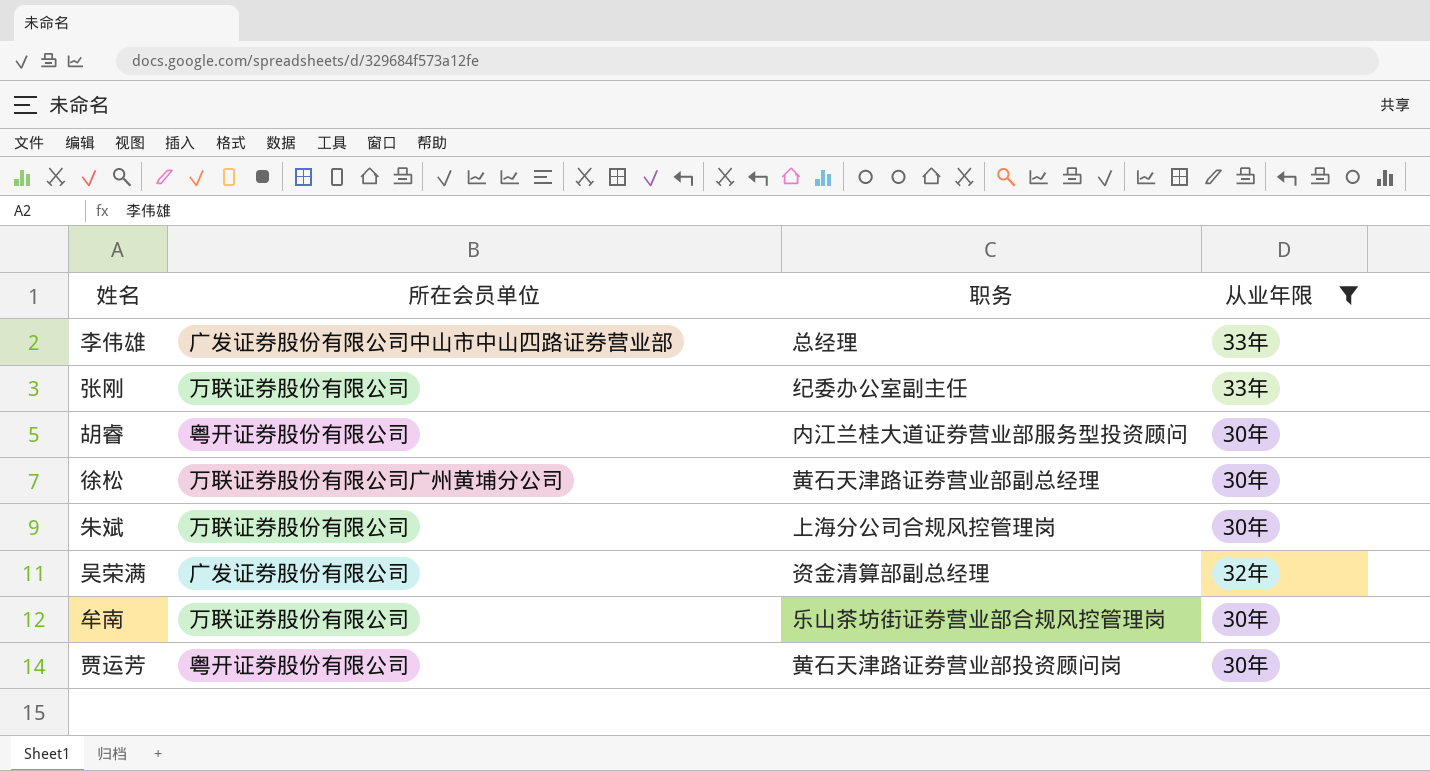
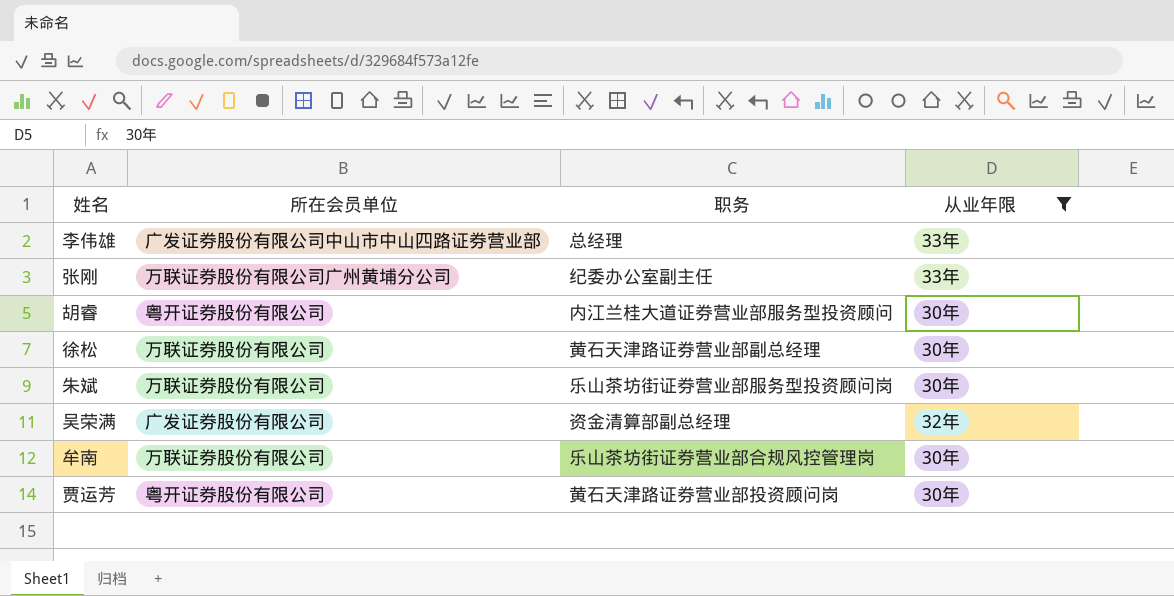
张刚 | 所在会员单位: 万联证券股份有限公司 -> 万联证券股份有限公司广州黄埔分公司
徐松 | 所在会员单位: 万联证券股份有限公司广州黄埔分公司 -> 万联证券股份有限公司
朱斌 | 职务: 上海分公司合规风控管理岗 -> 乐山茶坊街证券营业部服务型投资顾问岗

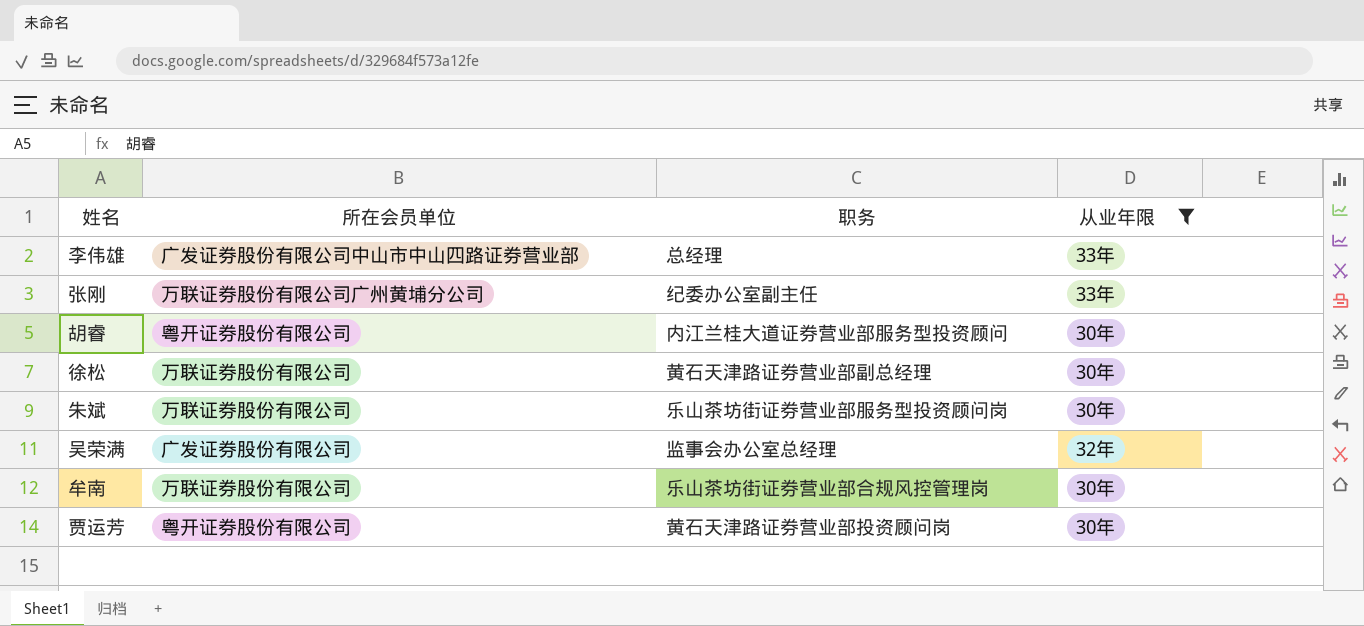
吴荣满 | 职务: 资金清算部副总经理 -> 监事会办公室总经理

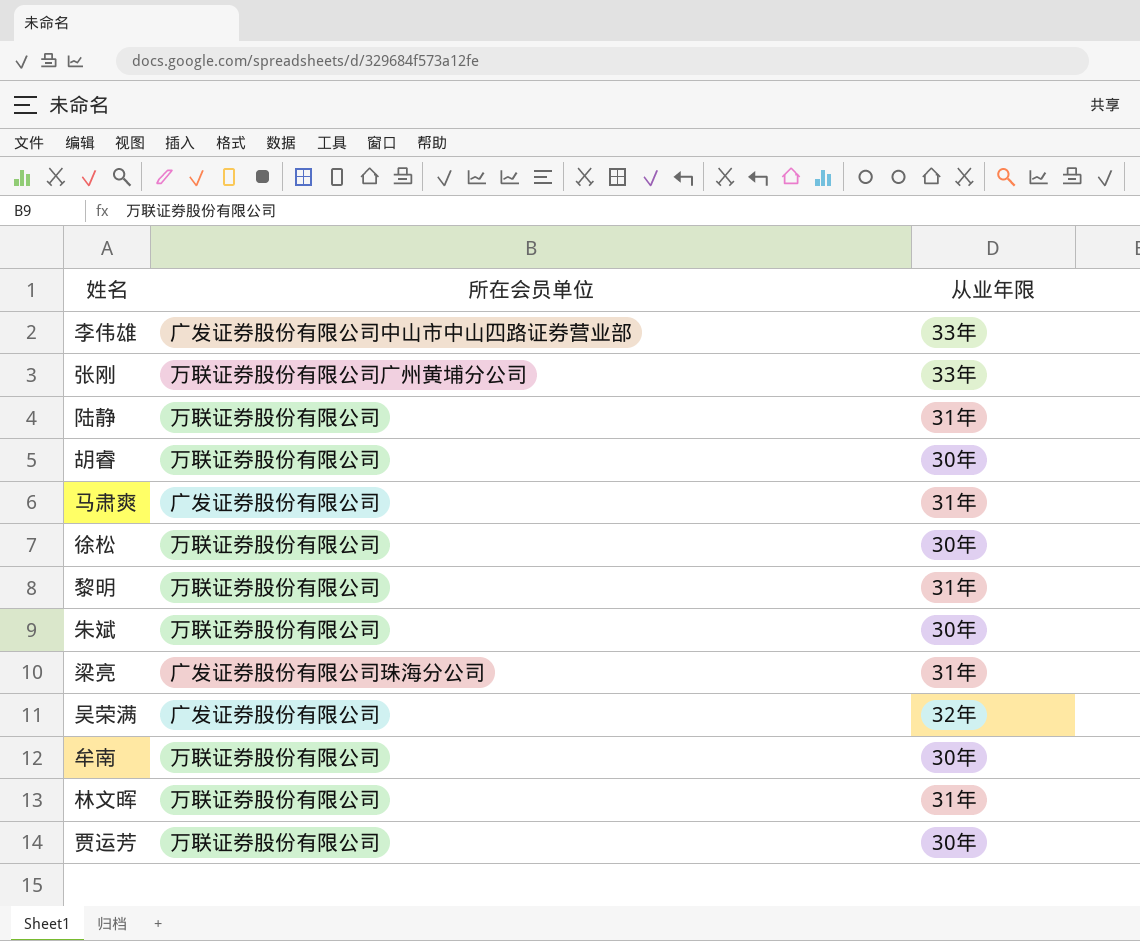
filter: 从业年限 != 31年 -> none
column 职务 | position: 3 -> none
胡睿 | 所在会员单位: 粤开证券股份有限公司 -> 万联证券股份有限公司
贾运芳 | 所在会员单位: 粤开证券股份有限公司 -> 万联证券股份有限公司

